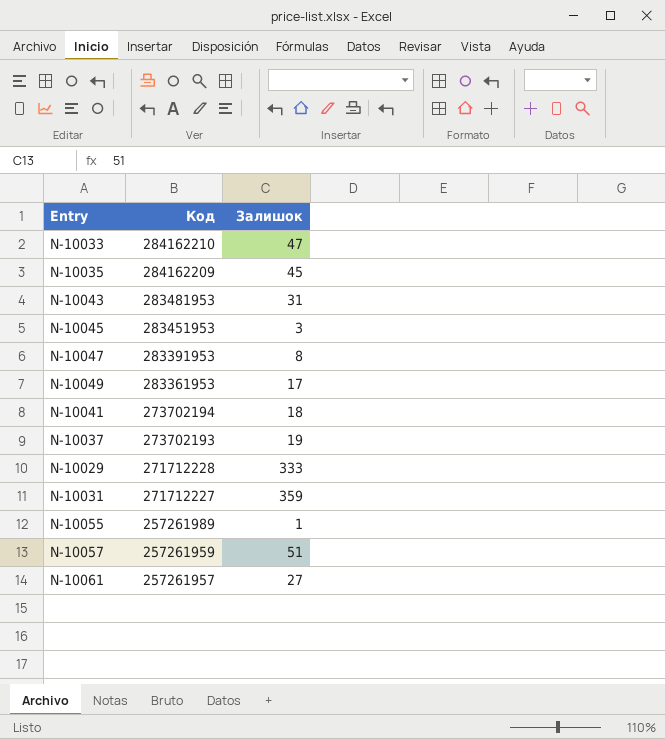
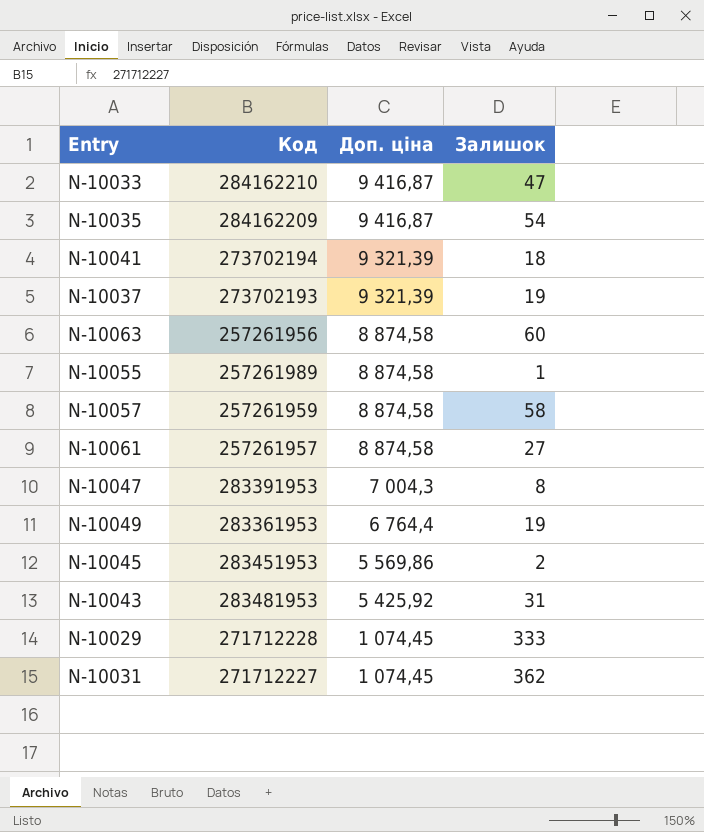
row order: Код descending -> Доп. ціна descending
column Доп. ціна | position: none -> 3
N-10035 | Залишок: 45 -> 54
row N-10063: none -> 257261956 | 8 874,58 | 60
N-10057 | Залишок: 51 -> 58
N-10049 | Залишок: 17 -> 19
N-10045 | Залишок: 3 -> 2
N-10031 | Залишок: 359 -> 362

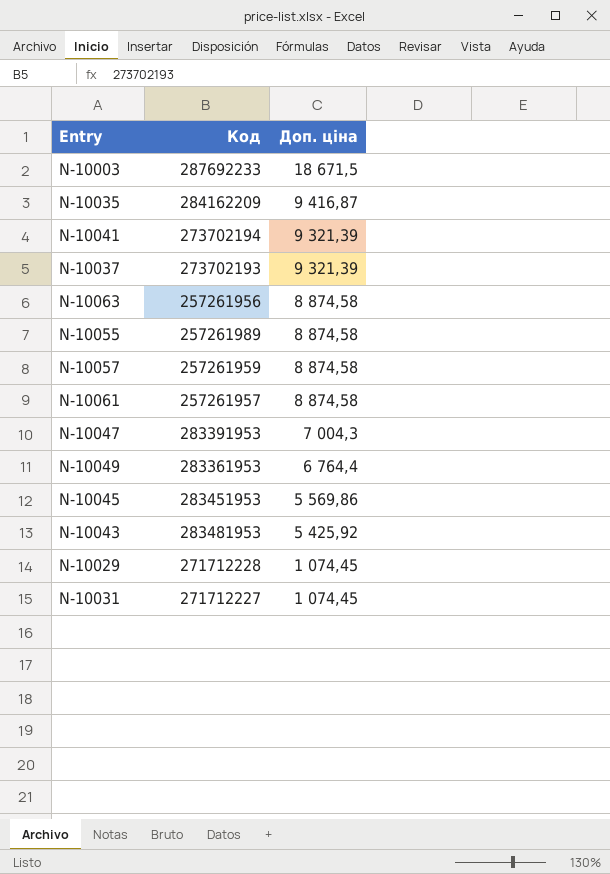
column Залишок | position: 4 -> none
row N-10033: 284162210 | 9 416,87 | 47 -> none
row N-10003: none -> 287692233 | 18 671,5

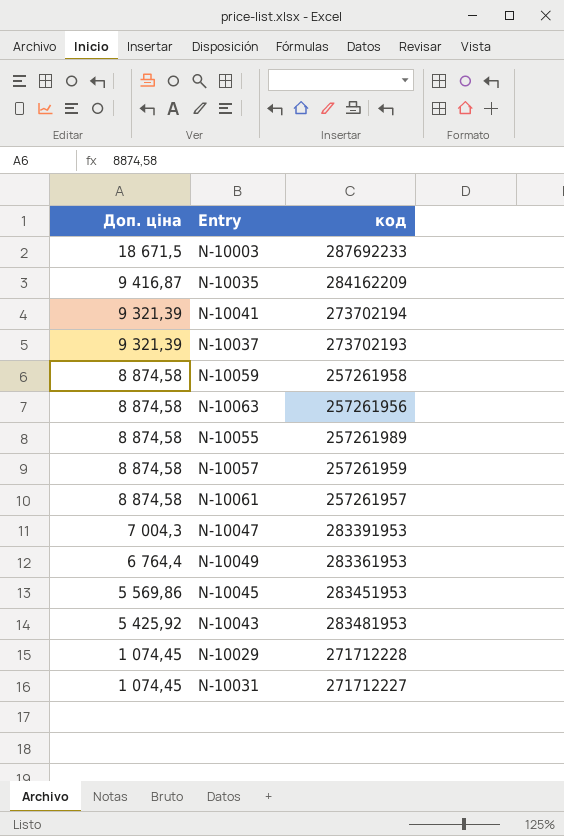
column Доп. ціна | position: 3 -> 1
column name: Код -> код
row N-10059: none -> 8 874,58 | 257261958

